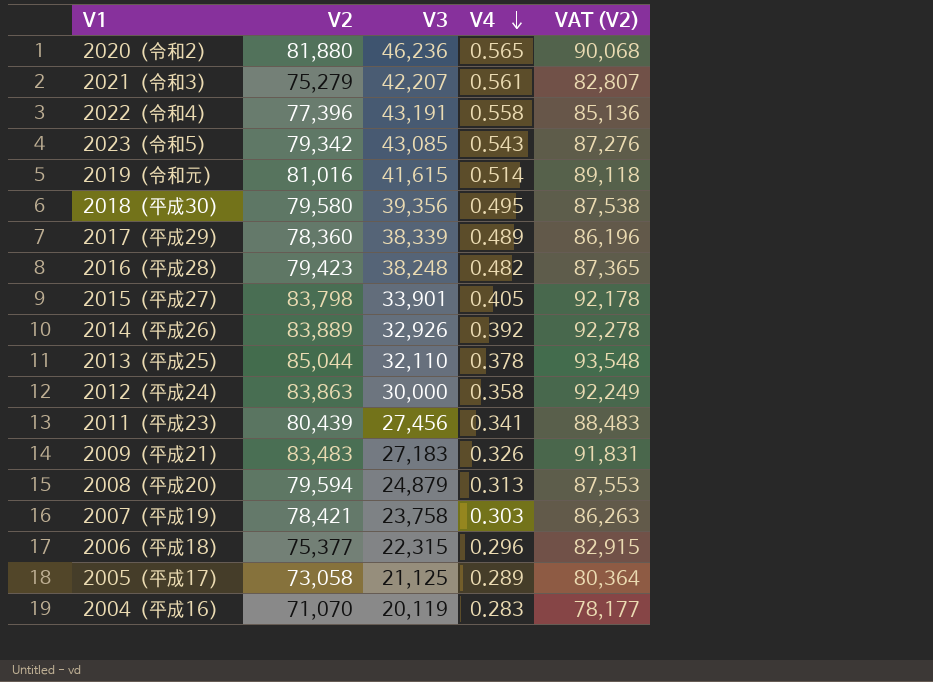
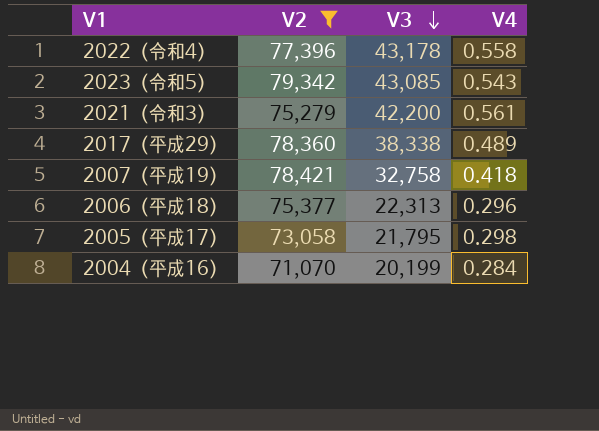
filter: none -> V2 <= 79,342
row order: V4 descending -> V3 descending
column VAT (V2) | formula: [V2] * 1.1 -> none
2022（令和4） | V3: 43,191 -> 43,178
2021（令和3） | V3: 42,207 -> 42,200
2017（平成29） | V3: 38,339 -> 38,338
2007（平成19） | V3: 23,758 -> 32,758
2007（平成19） | V4: 0.303 -> 0.418
2006（平成18） | V3: 22,315 -> 22,313
2005（平成17） | V3: 21,125 -> 21,795
2005（平成17） | V4: 0.289 -> 0.298
2004（平成16） | V3: 20,119 -> 20,199
2004（平成16） | V4: 0.283 -> 0.284

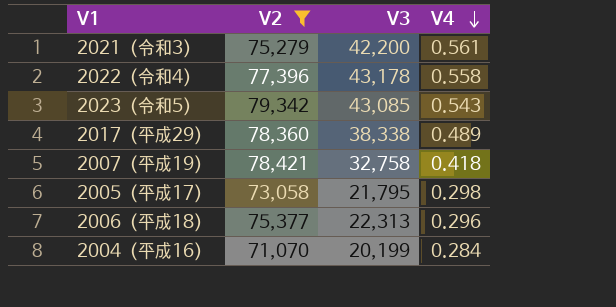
row order: V3 descending -> V4 descending

